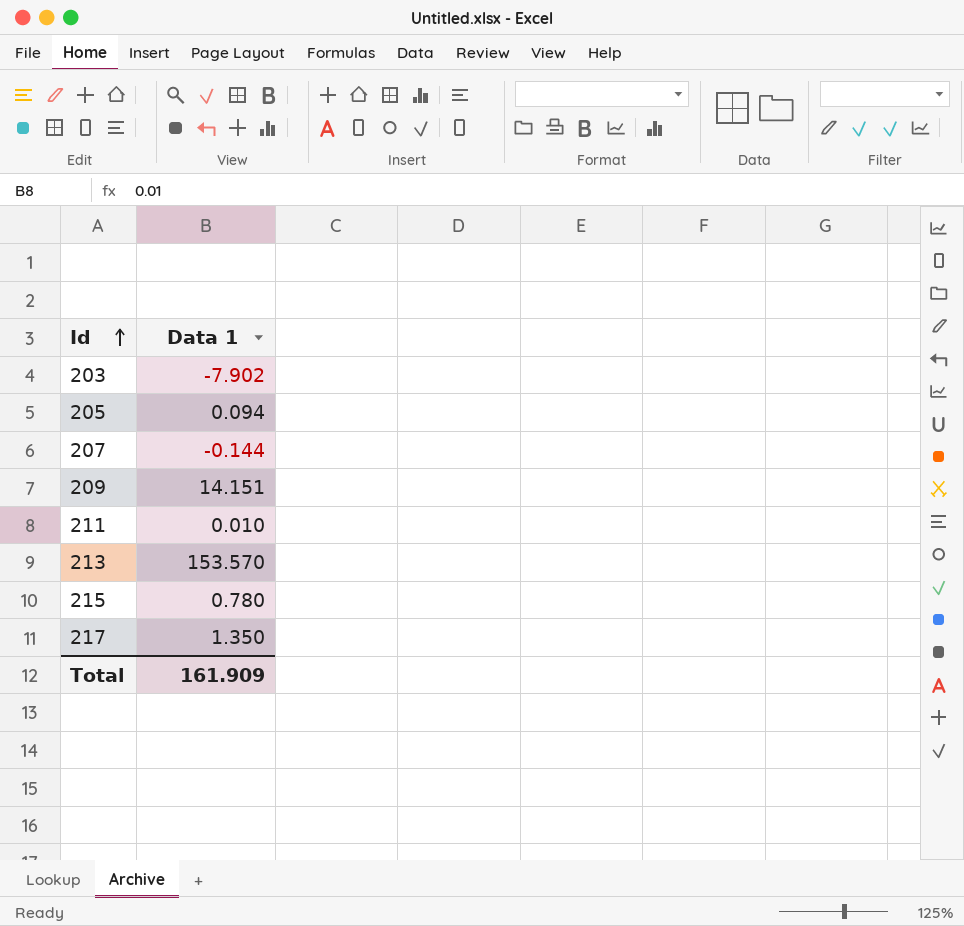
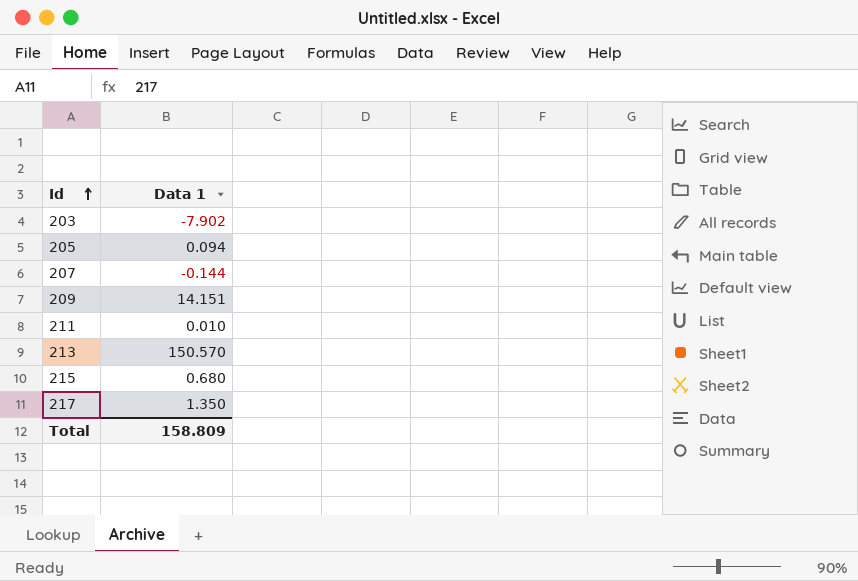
213 | Data 1: 153.570 -> 150.570
215 | Data 1: 0.780 -> 0.680
Total | Data 1: 161.909 -> 158.809

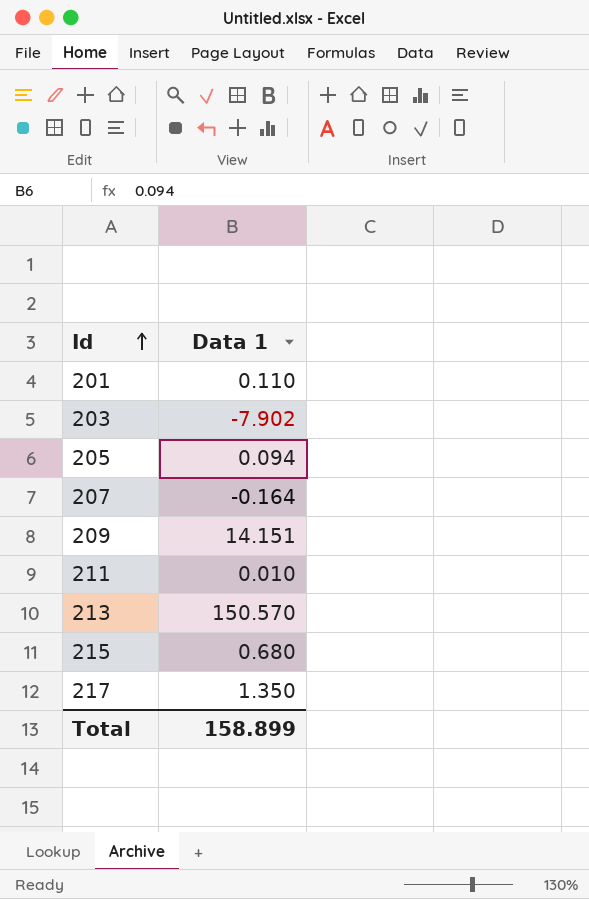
row 201: none -> 0.110
207 | Data 1: -0.144 -> -0.164
Total | Data 1: 158.809 -> 158.899

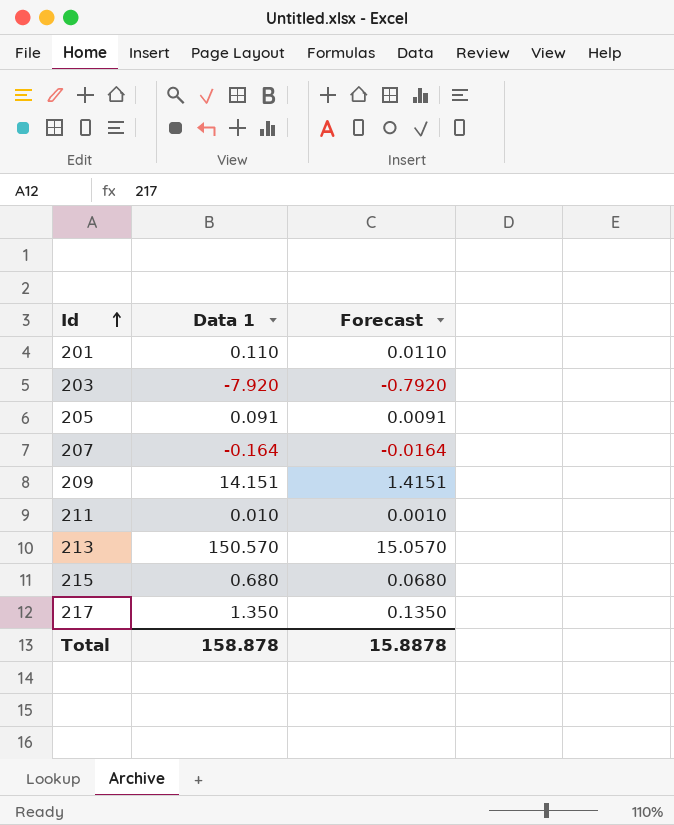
column Forecast | formula: none -> [Data 1] * 0.1
203 | Data 1: -7.902 -> -7.920
205 | Data 1: 0.094 -> 0.091
Total | Data 1: 158.899 -> 158.878

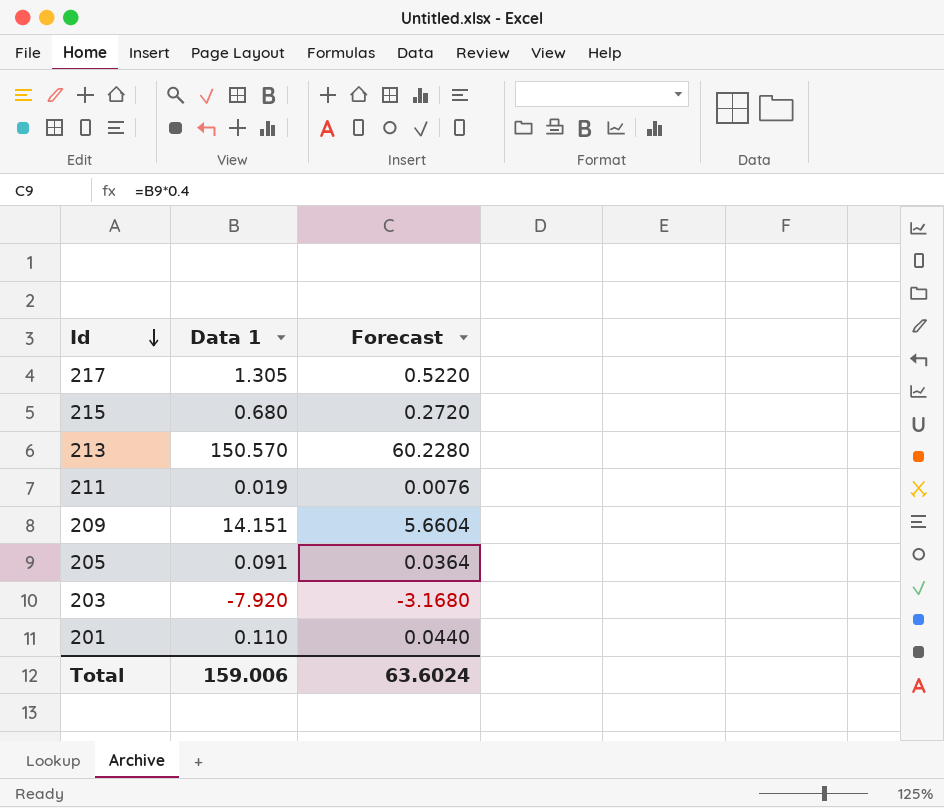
row order: Id ascending -> Id descending
column Forecast | formula: [Data 1] * 0.1 -> [Data 1] * 0.4
row 207: -0.164 | -0.0164 -> none
217 | Data 1: 1.350 -> 1.305
211 | Data 1: 0.010 -> 0.019
Total | Data 1: 158.878 -> 159.006
Total | Forecast: 15.8878 -> 63.6024

